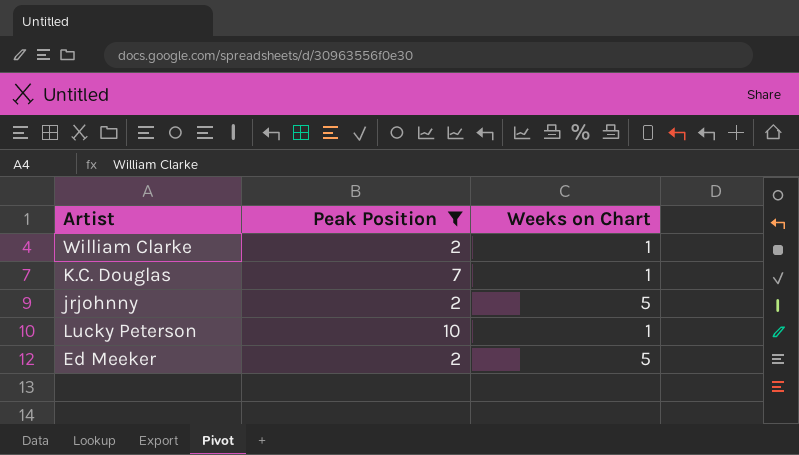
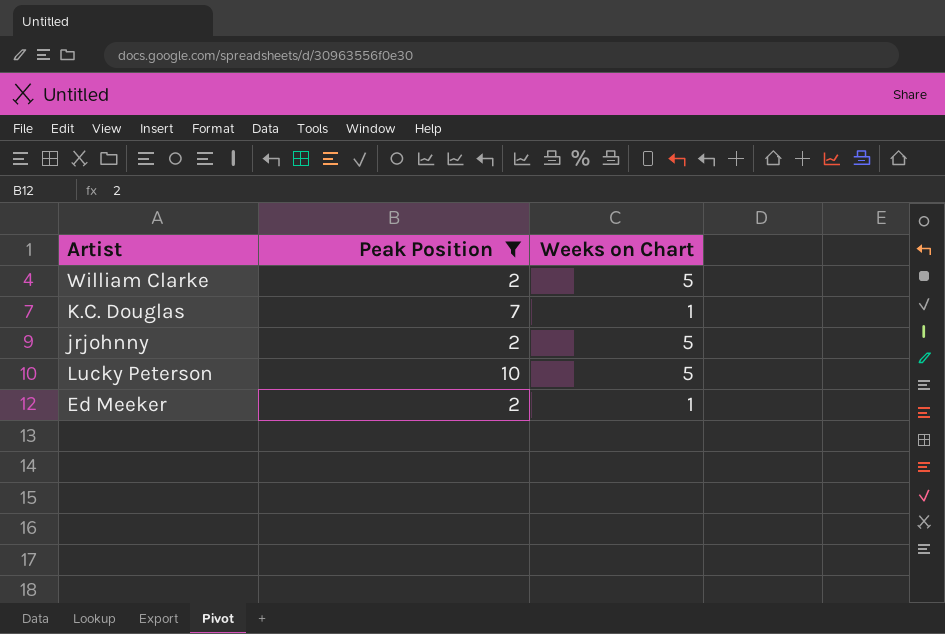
William Clarke | Weeks on Chart: 1 -> 5
Lucky Peterson | Weeks on Chart: 1 -> 5
Ed Meeker | Weeks on Chart: 5 -> 1

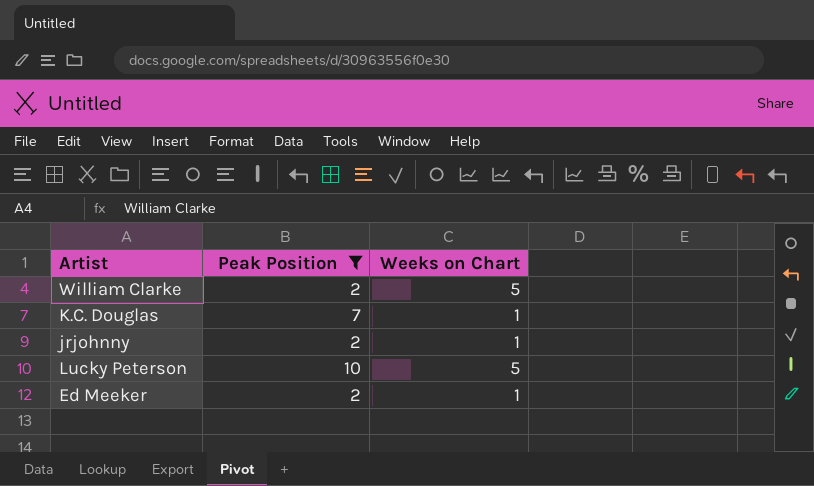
jrjohnny | Weeks on Chart: 5 -> 1

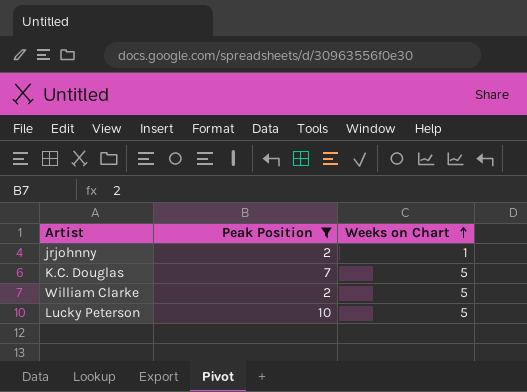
row order: none -> Weeks on Chart ascending
row Ed Meeker: 2 | 1 -> none
K.C. Douglas | Weeks on Chart: 1 -> 5

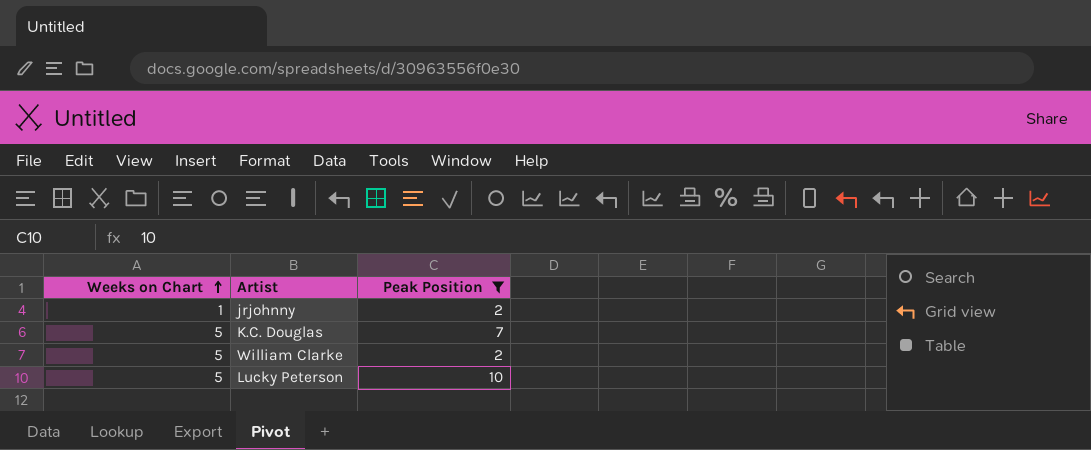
column Weeks on Chart | position: 3 -> 1

